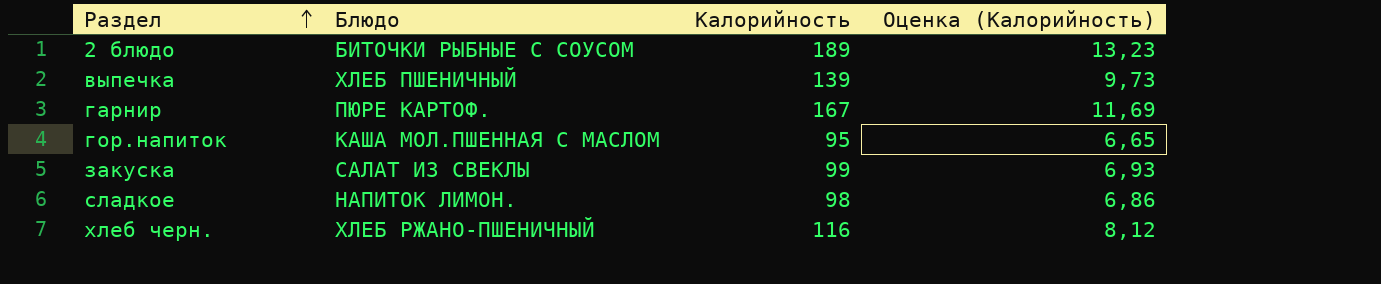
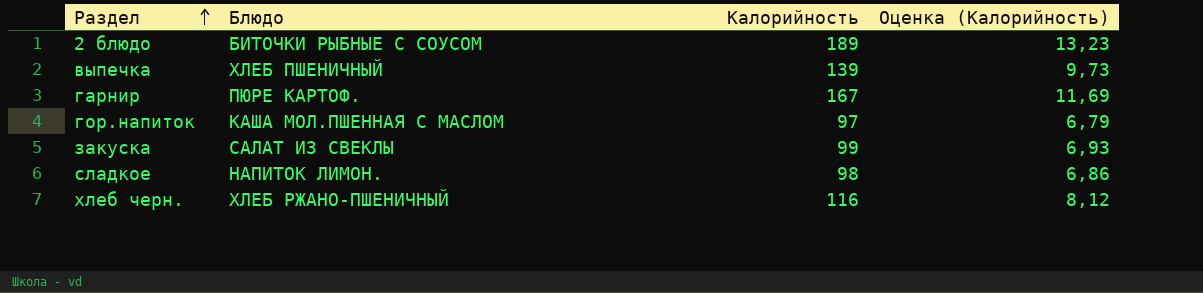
гор.напиток | Калорийность: 95 -> 97
гор.напиток | Оценка (Калорийность): 6,65 -> 6,79

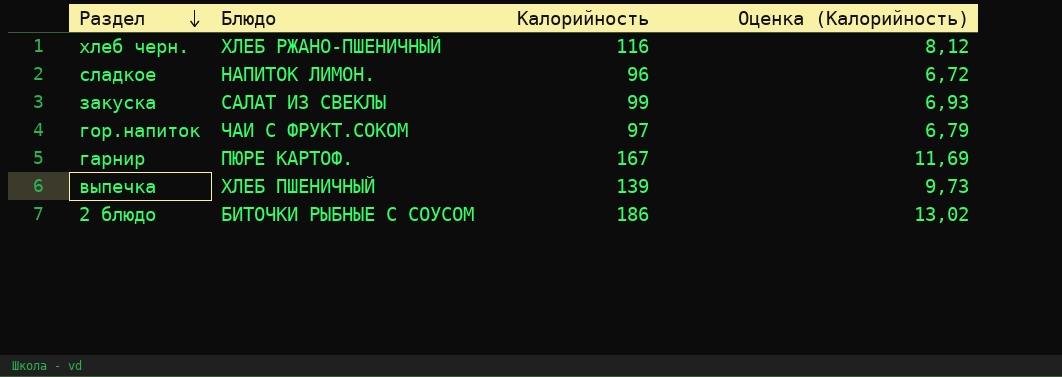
row order: Раздел ascending -> Раздел descending
сладкое | Калорийность: 98 -> 96
сладкое | Оценка (Калорийность): 6,86 -> 6,72
гор.напиток | Блюдо: КАША МОЛ.ПШЕННАЯ С МАСЛОМ -> ЧАИ С ФРУКТ.СОКОМ
2 блюдо | Калорийность: 189 -> 186
2 блюдо | Оценка (Калорийность): 13,23 -> 13,02

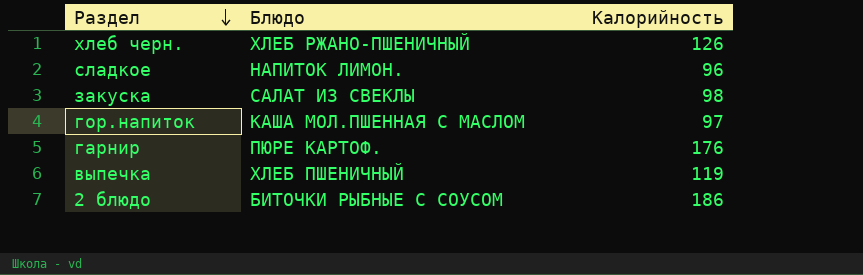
column Оценка (Калорийность) | formula: [Калорийность] * 0,07 -> none
хлеб черн. | Калорийность: 116 -> 126
закуска | Калорийность: 99 -> 98
гор.напиток | Блюдо: ЧАИ С ФРУКТ.СОКОМ -> КАША МОЛ.ПШЕННАЯ С МАСЛОМ
гарнир | Калорийность: 167 -> 176
выпечка | Калорийность: 139 -> 119

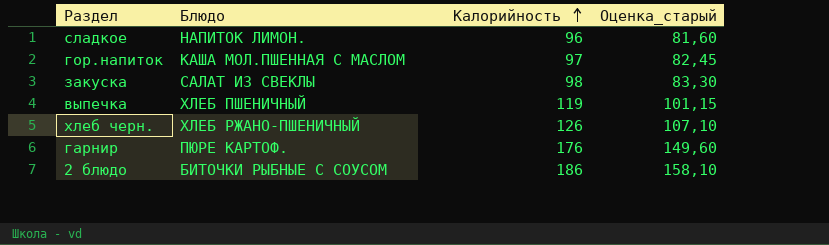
row order: Раздел descending -> Калорийность ascending
column Оценка_старый | formula: none -> [Калорийность] * 0,85

